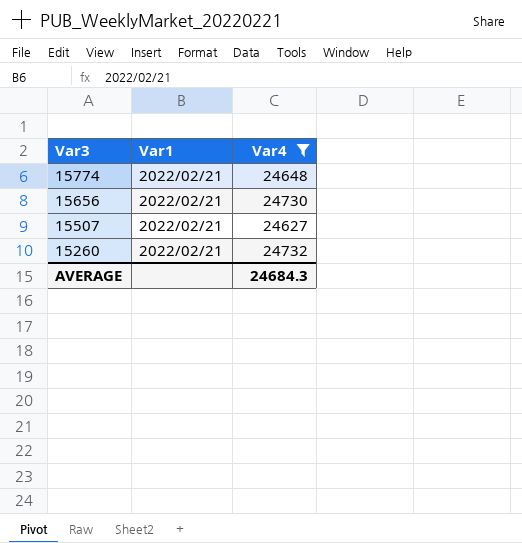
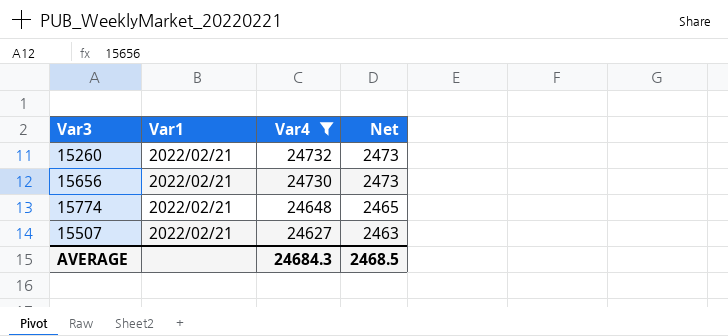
row order: Var3 descending -> Var4 descending
column Net | formula: none -> [Var4] * 0.1

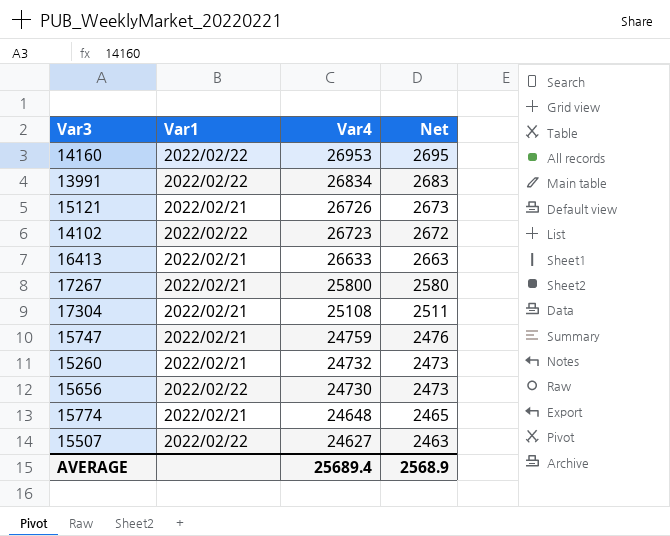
filter: Var4 <= 24732 -> none
15656 | Var1: 2022/02/21 -> 2022/02/22
15507 | Var1: 2022/02/21 -> 2022/02/22
AVERAGE | Var4: 24684.3 -> 25689.4
AVERAGE | Net: 2468.5 -> 2568.9

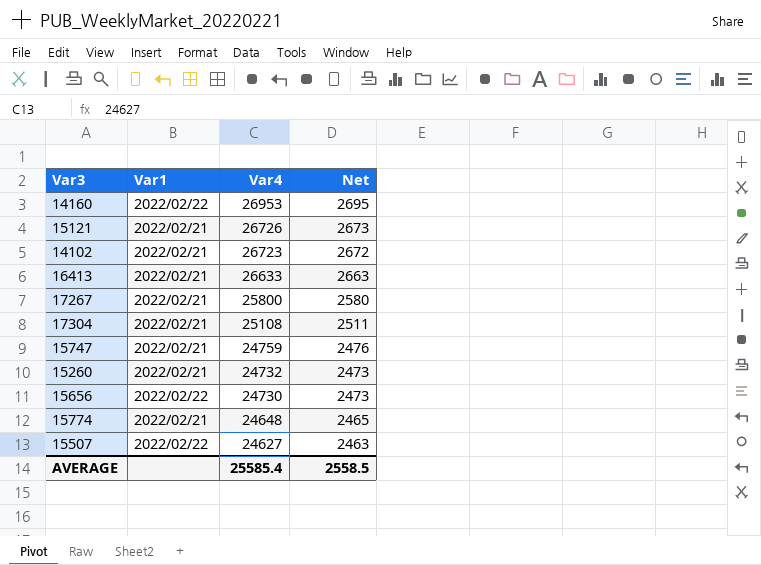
row 13991: 2022/02/22 | 26834 | 2683 -> none
14102 | Var1: 2022/02/22 -> 2022/02/21
AVERAGE | Var4: 25689.4 -> 25585.4
AVERAGE | Net: 2568.9 -> 2558.5

